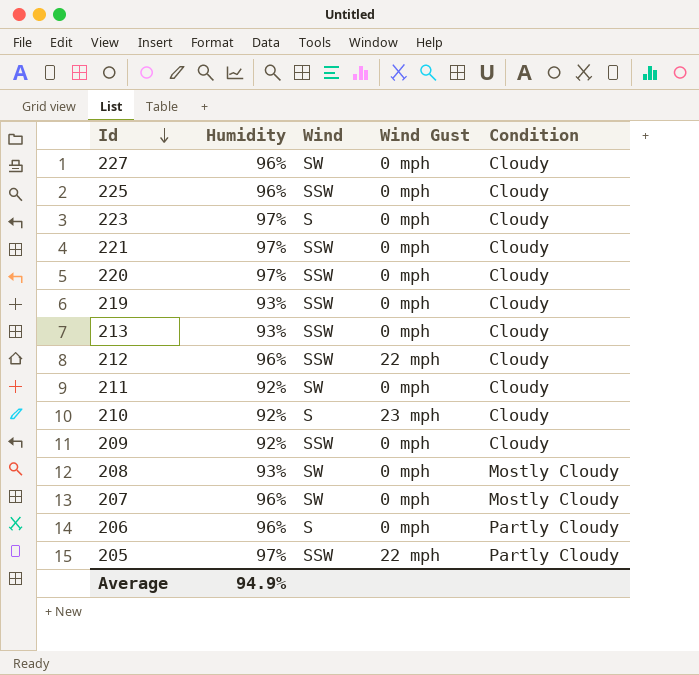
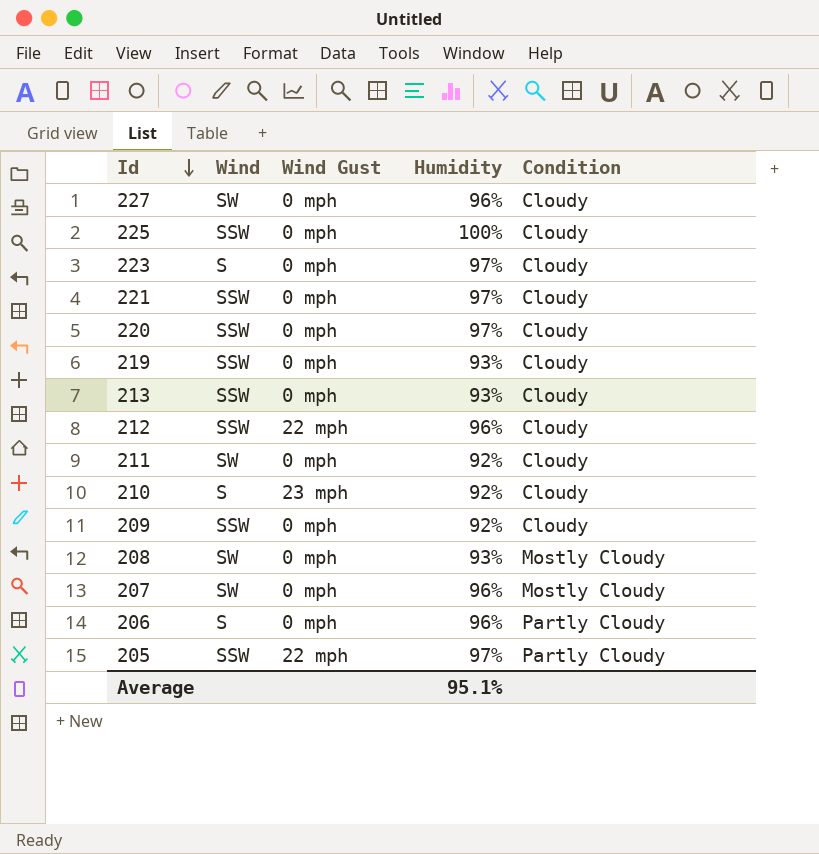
column Humidity | position: 2 -> 4
225 | Humidity: 96% -> 100%
Average | Humidity: 94.9% -> 95.1%

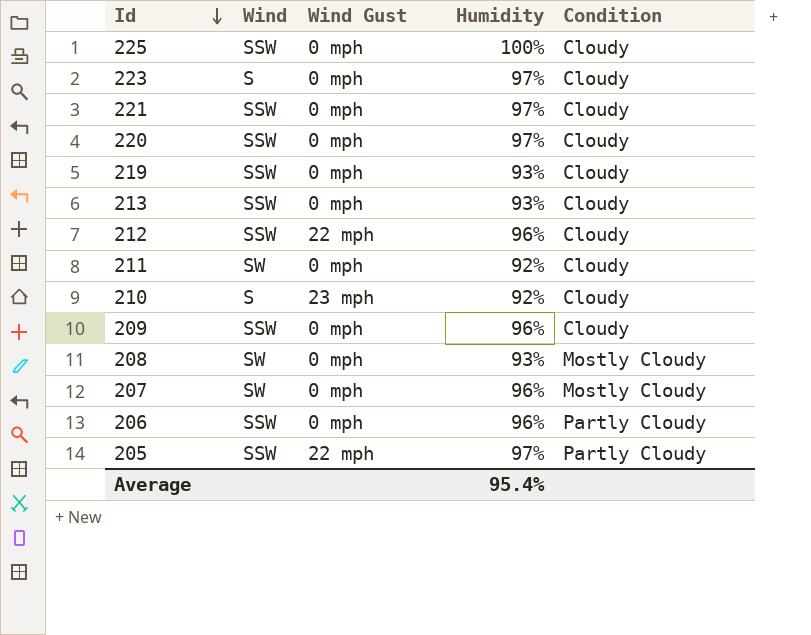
row 227: SW | 0 mph | 96% | Cloudy -> none
209 | Humidity: 92% -> 96%
206 | Wind: S -> SSW
Average | Humidity: 95.1% -> 95.4%

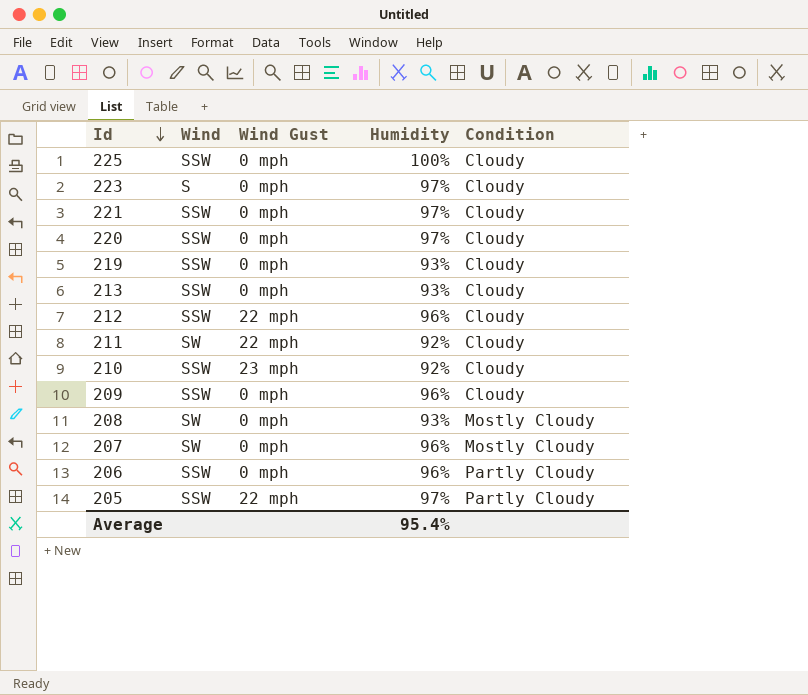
211 | Wind Gust: 0 mph -> 22 mph
210 | Wind: S -> SSW

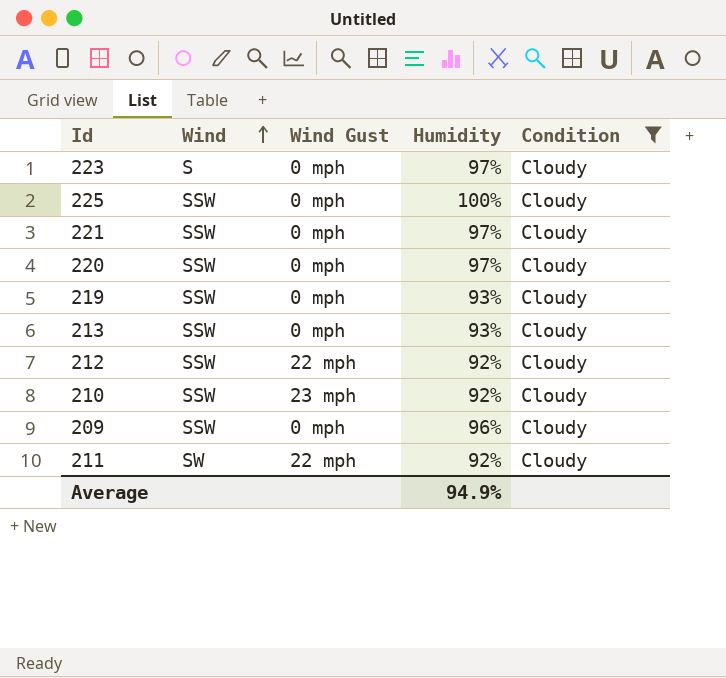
filter: none -> Condition = Cloudy
row order: Id descending -> Wind ascending
212 | Humidity: 96% -> 92%
Average | Humidity: 95.4% -> 94.9%

